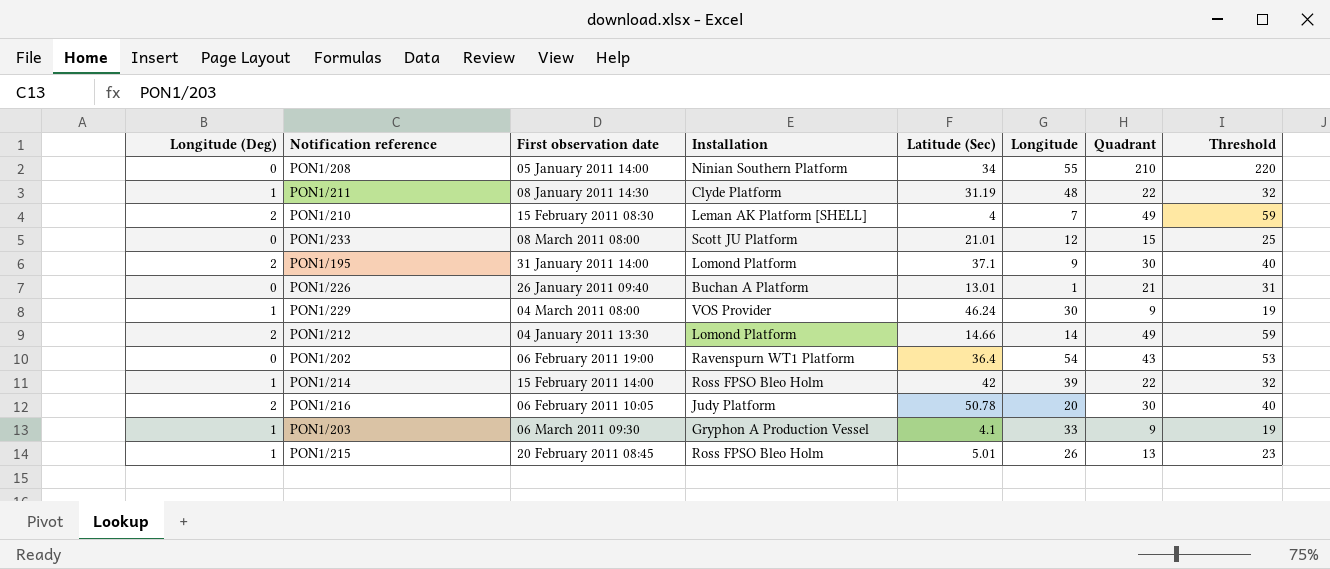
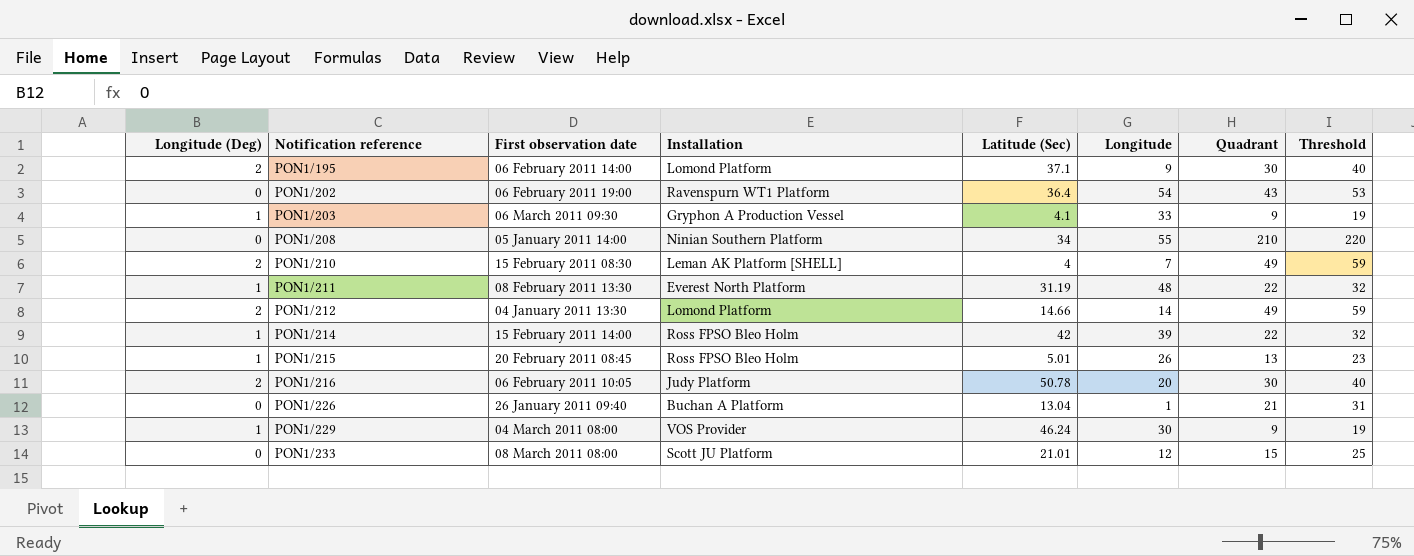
row order: none -> Notification reference ascending
PON1/195 | First observation date: 31 January 2011 14:00 -> 06 February 2011 14:00
PON1/211 | First observation date: 08 January 2011 14:30 -> 08 February 2011 13:30
PON1/211 | Installation: Clyde Platform -> Everest North Platform
PON1/226 | Latitude (Sec): 13.01 -> 13.04

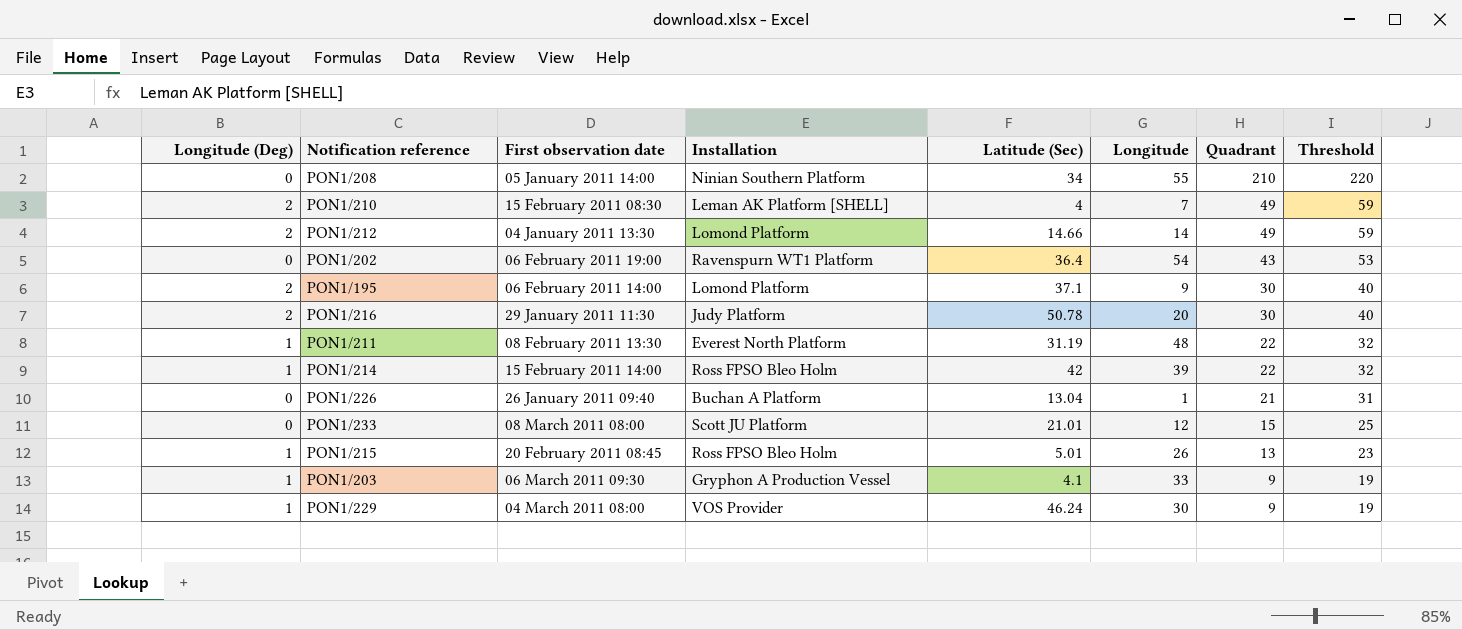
row order: Notification reference ascending -> Quadrant descending
PON1/216 | First observation date: 06 February 2011 10:05 -> 29 January 2011 11:30

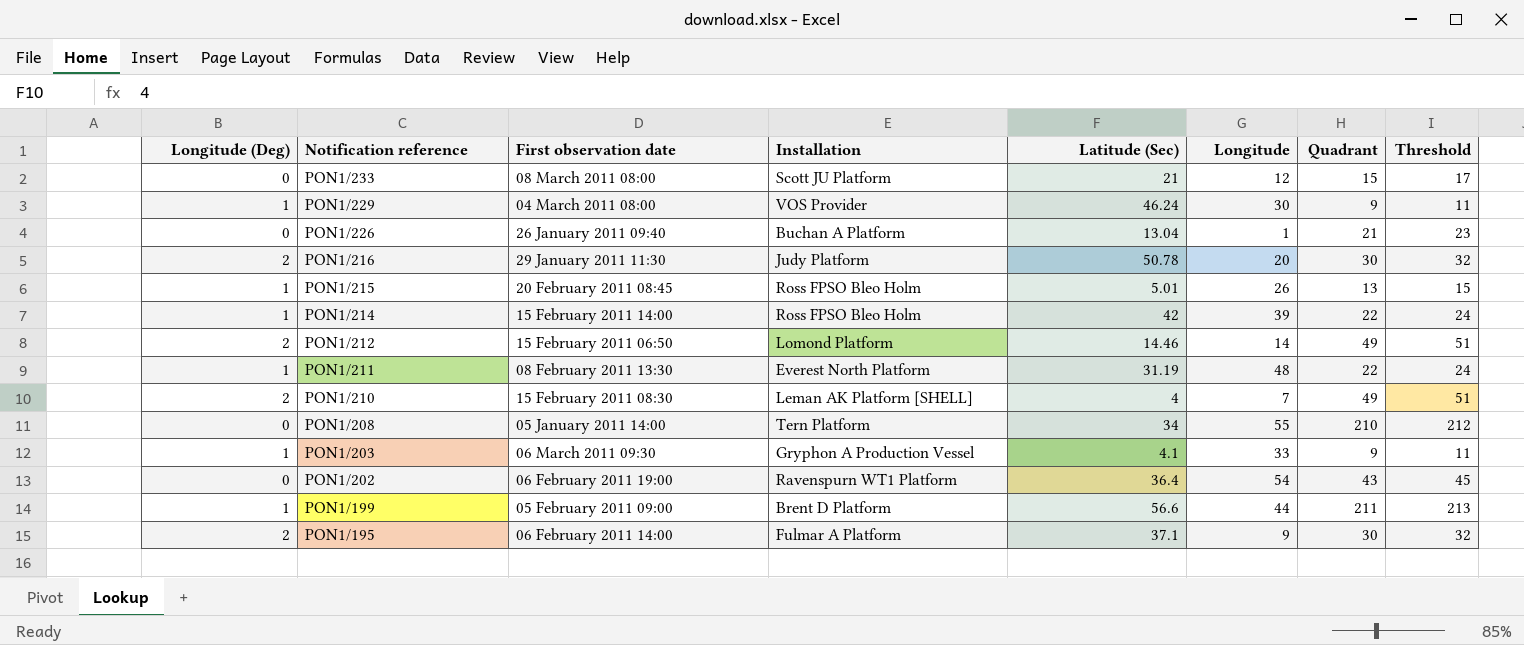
row order: Quadrant descending -> Notification reference descending
column Threshold | formula: [Quadrant] + 10 -> [Quadrant] + 2
PON1/233 | Latitude (Sec): 21.01 -> 21
PON1/212 | First observation date: 04 January 2011 13:30 -> 15 February 2011 06:50
PON1/212 | Latitude (Sec): 14.66 -> 14.46
PON1/208 | Installation: Ninian Southern Platform -> Tern Platform
row PON1/199: none -> 1 | 05 February 2011 09:00 | Brent D Platform | 56.6 | 44 | 211 | 213
PON1/195 | Installation: Lomond Platform -> Fulmar A Platform

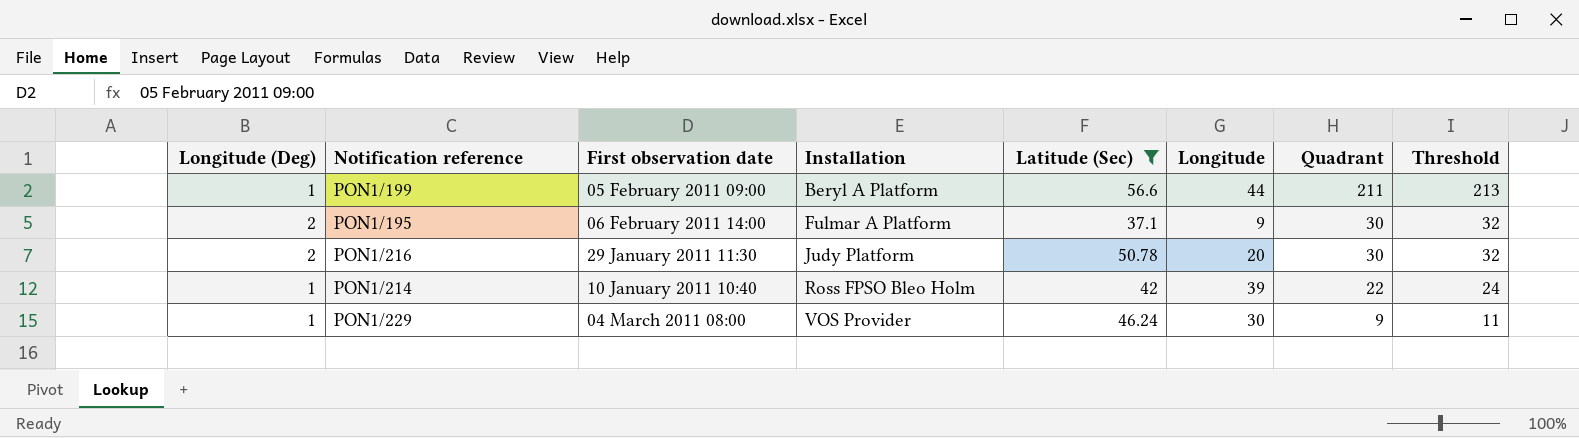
filter: none -> Latitude (Sec) >= 37.1
row order: Notification reference descending -> Installation ascending
PON1/199 | Installation: Brent D Platform -> Beryl A Platform
PON1/214 | First observation date: 15 February 2011 14:00 -> 10 January 2011 10:40

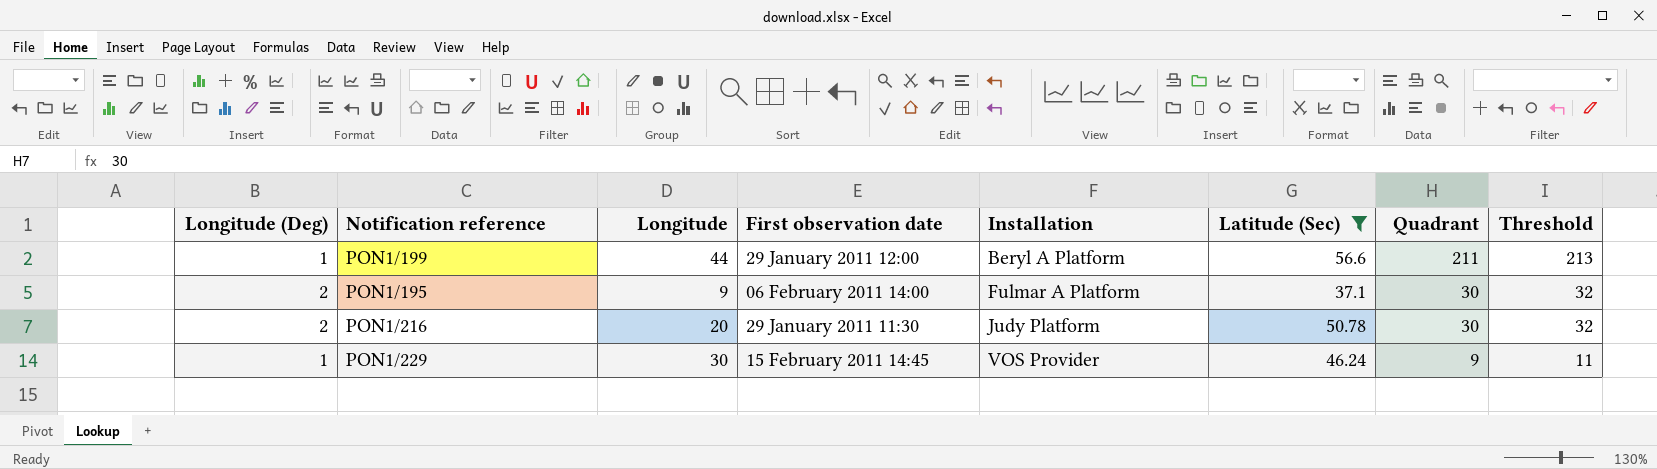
column Longitude | position: 6 -> 3
row PON1/214: 1 | 10 January 2011 10:40 | Ross FPSO Bleo Holm | 42 | 39 | 22 | 24 -> none
PON1/199 | First observation date: 05 February 2011 09:00 -> 29 January 2011 12:00
PON1/229 | First observation date: 04 March 2011 08:00 -> 15 February 2011 14:45

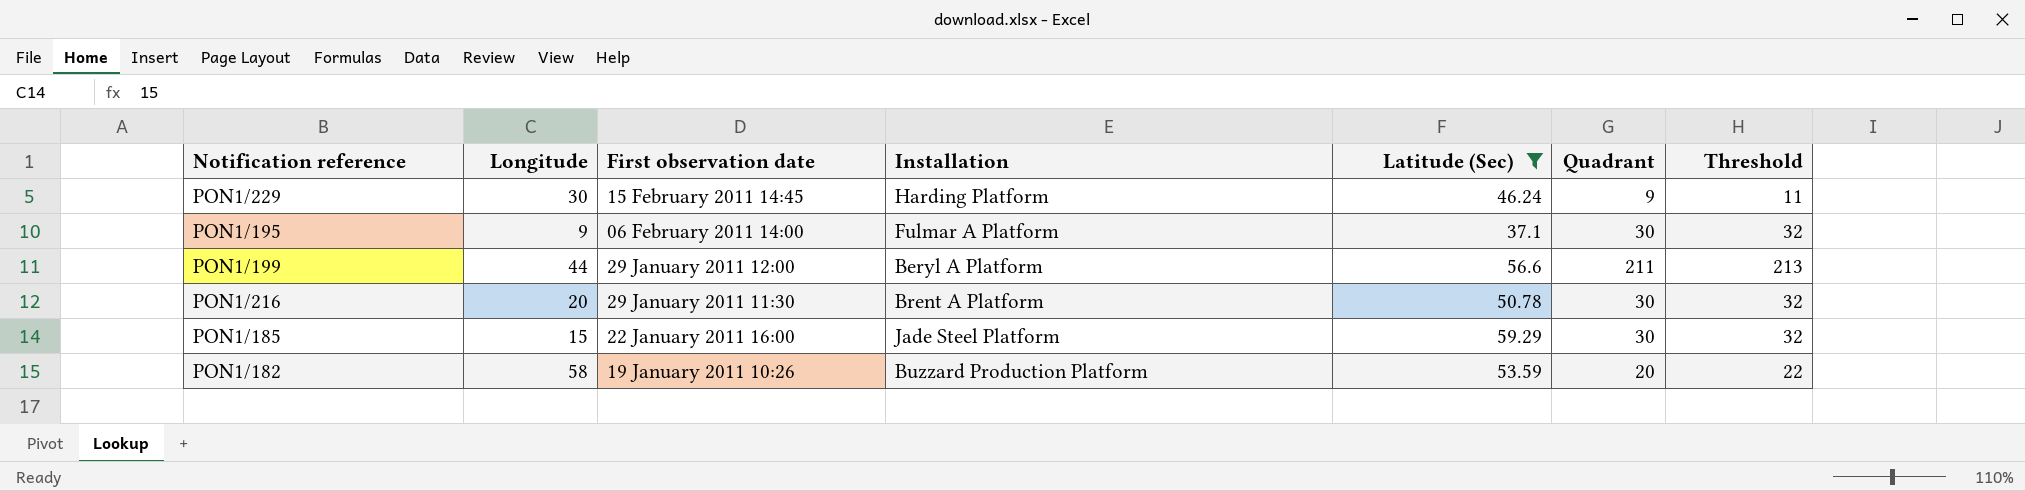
row order: Installation ascending -> First observation date descending
column Longitude (Deg) | position: 1 -> none
PON1/229 | Installation: VOS Provider -> Harding Platform
PON1/216 | Installation: Judy Platform -> Brent A Platform
row PON1/185: none -> 15 | 22 January 2011 16:00 | Jade Steel Platform | 59.29 | 30 | 32
row PON1/182: none -> 58 | 19 January 2011 10:26 | Buzzard Production Platform | 53.59 | 20 | 22

